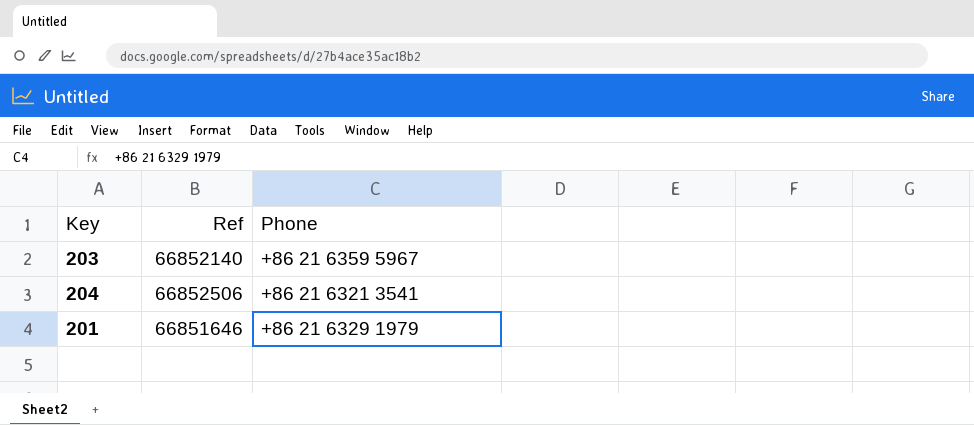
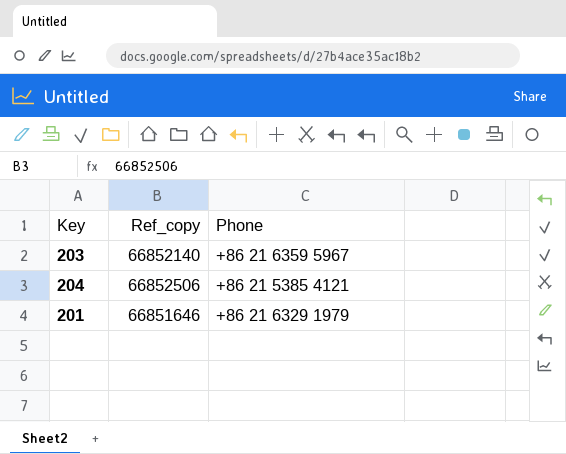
column name: Ref -> Ref_copy
204 | Phone: +86 21 6321 3541 -> +86 21 5385 4121

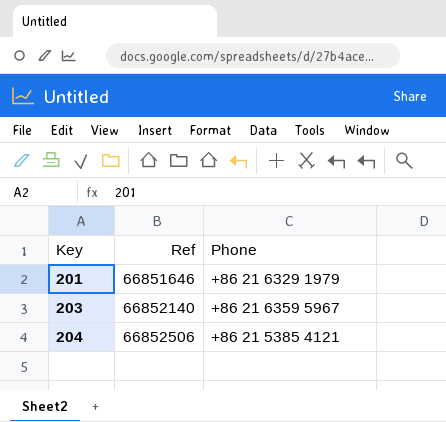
row order: none -> Key ascending
column name: Ref_copy -> Ref

